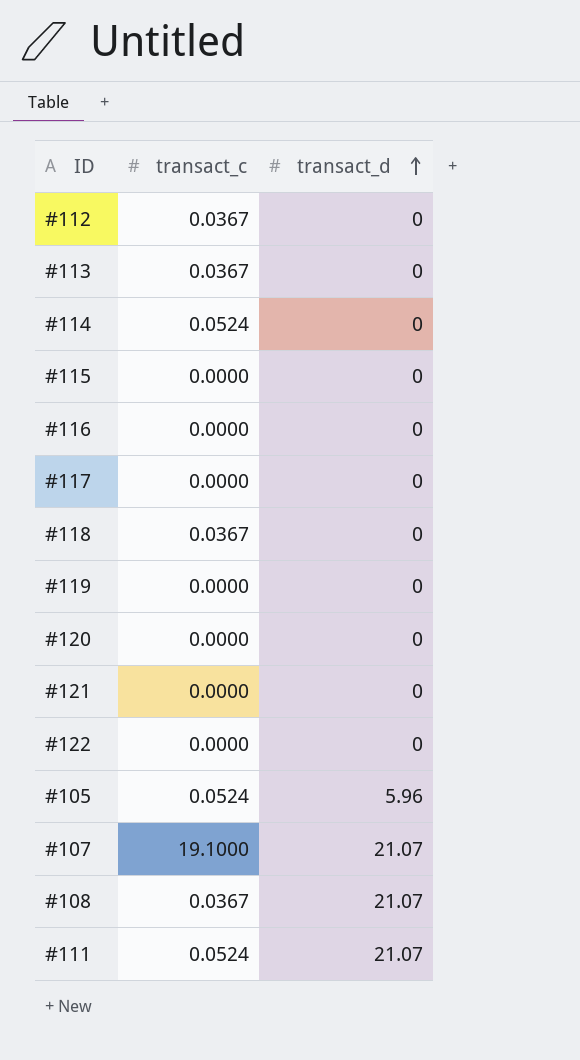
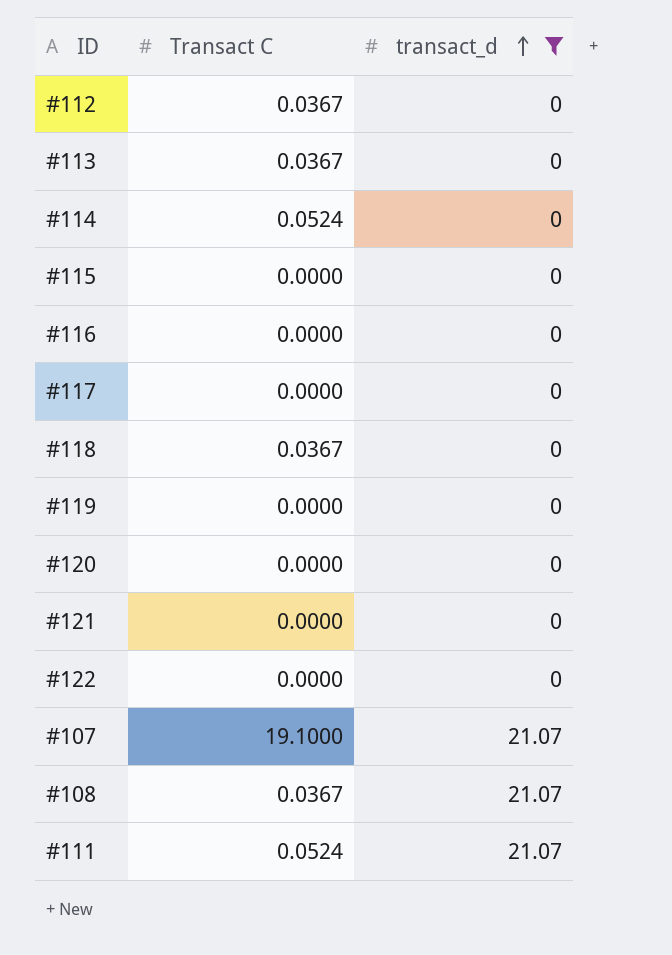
filter: none -> transact_d != 5.96
column name: transact_c -> Transact C

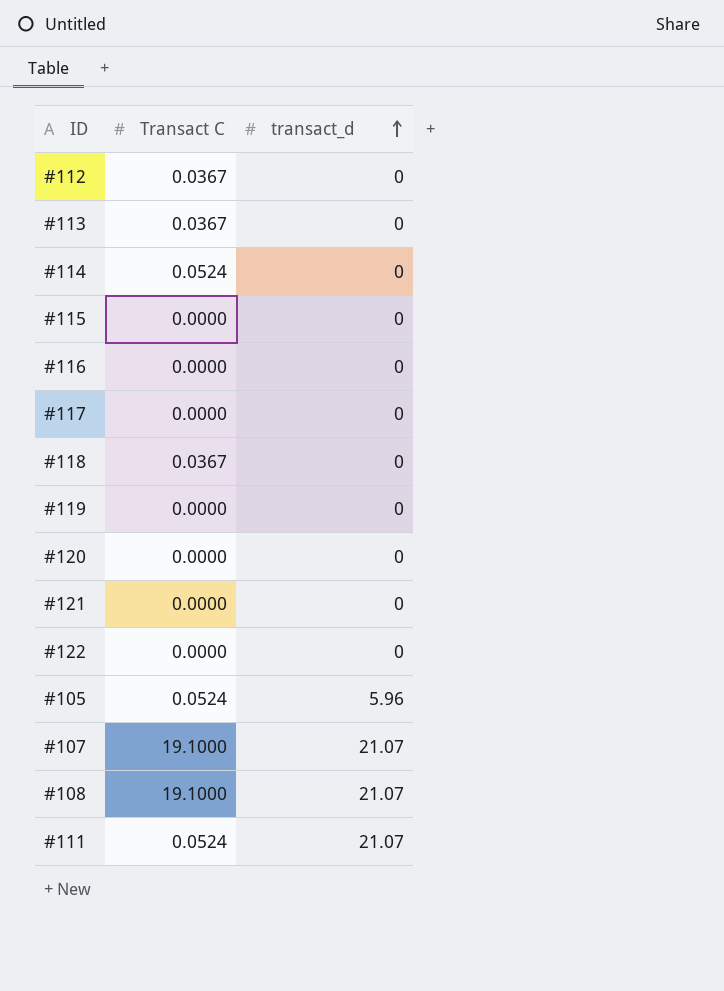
filter: transact_d != 5.96 -> none
#108 | Transact C: 0.0367 -> 19.1000

